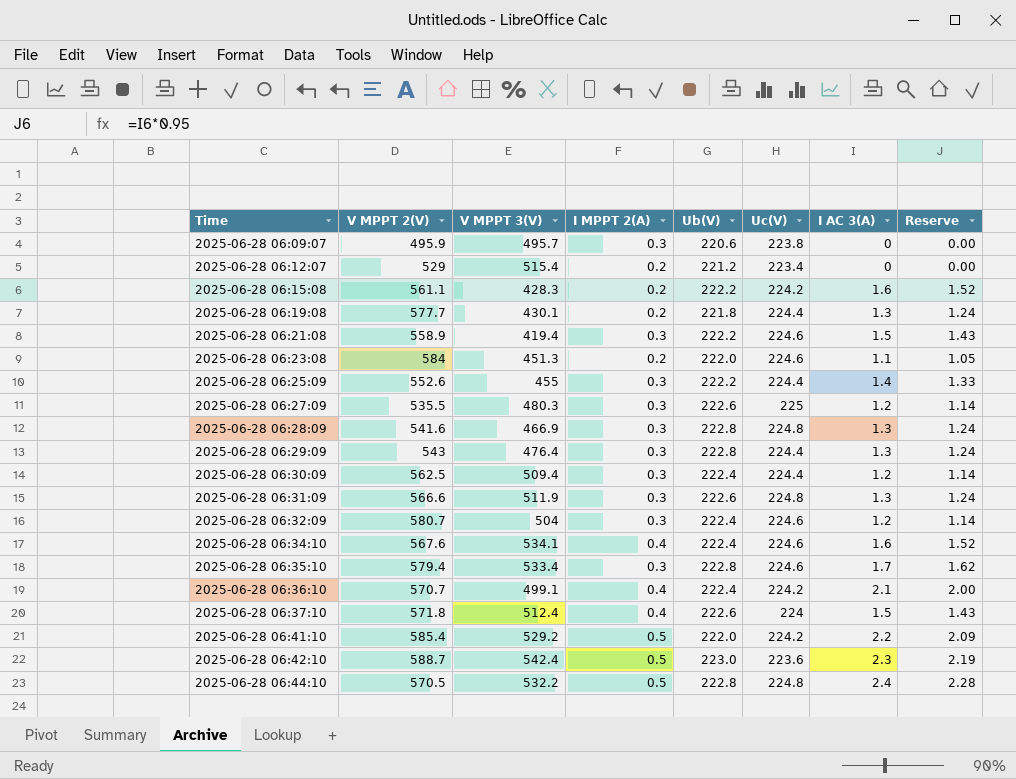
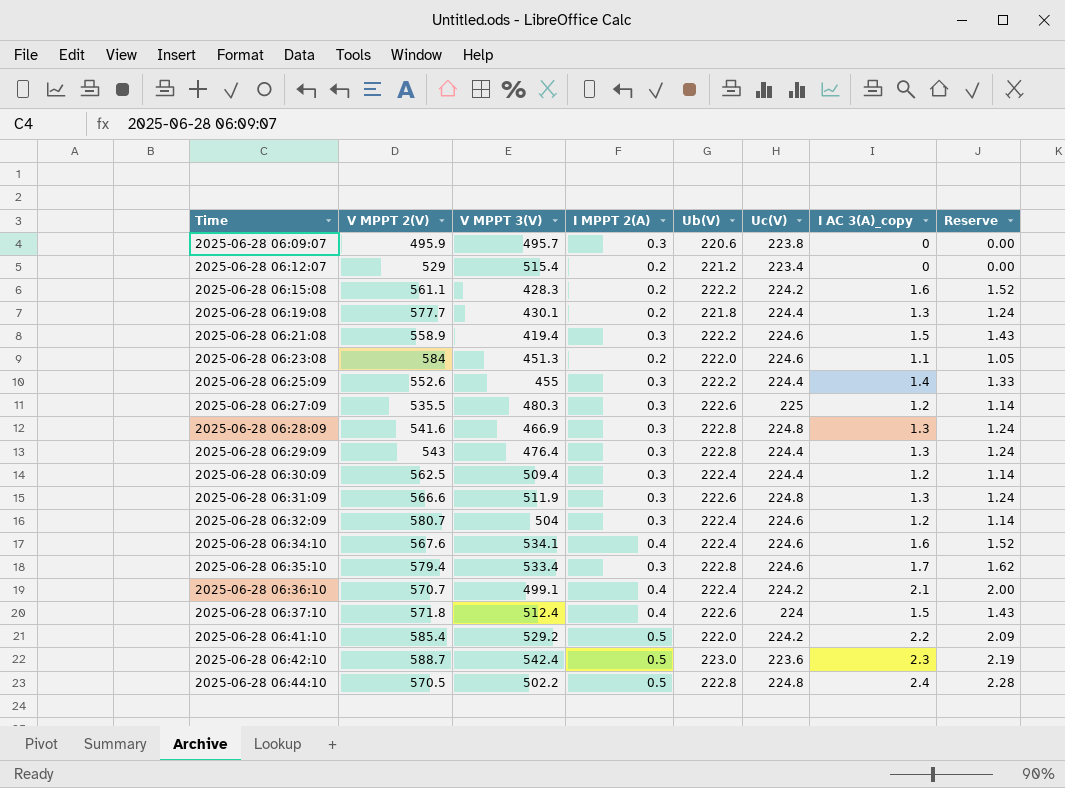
column name: I AC 3(A) -> I AC 3(A)_copy
2025-06-28 06:44:10 | V MPPT 3(V): 532.2 -> 502.2

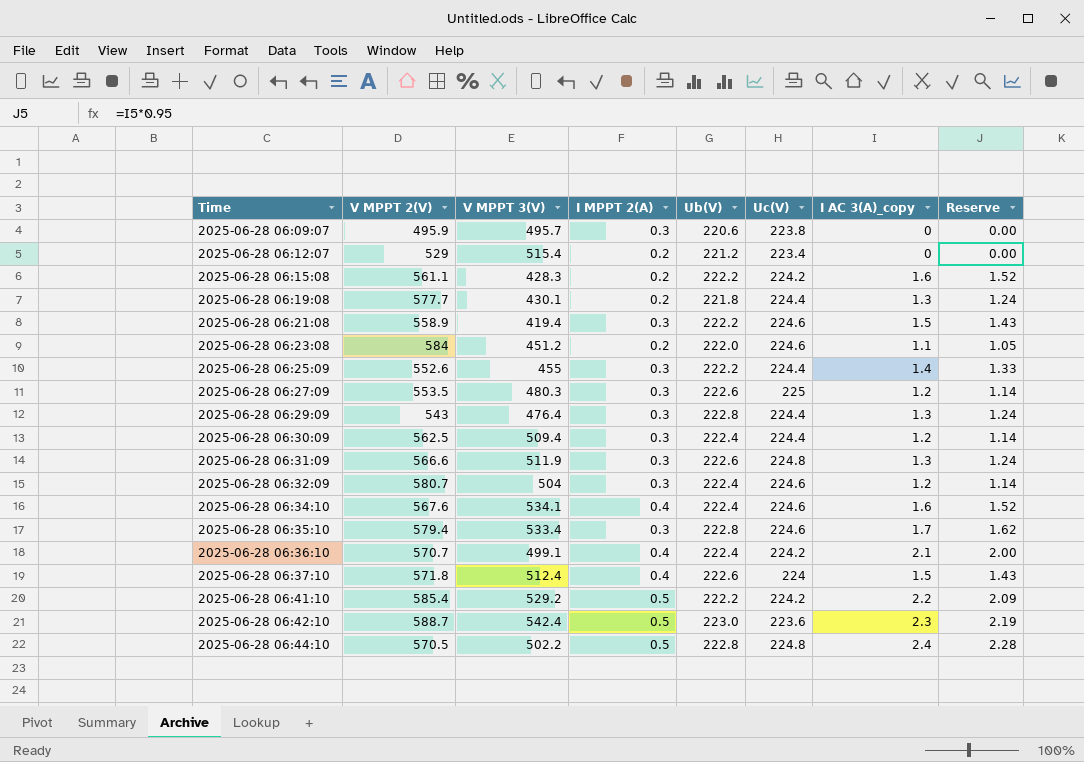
row 2025-06-28 06:28:09: 541.6 | 466.9 | 0.3 | 222.8 | 224.8 | 1.3 | 1.24 -> none
2025-06-28 06:23:08 | V MPPT 3(V): 451.3 -> 451.2
2025-06-28 06:27:09 | V MPPT 2(V): 535.5 -> 553.5
2025-06-28 06:41:10 | Ub(V): 222.0 -> 222.2

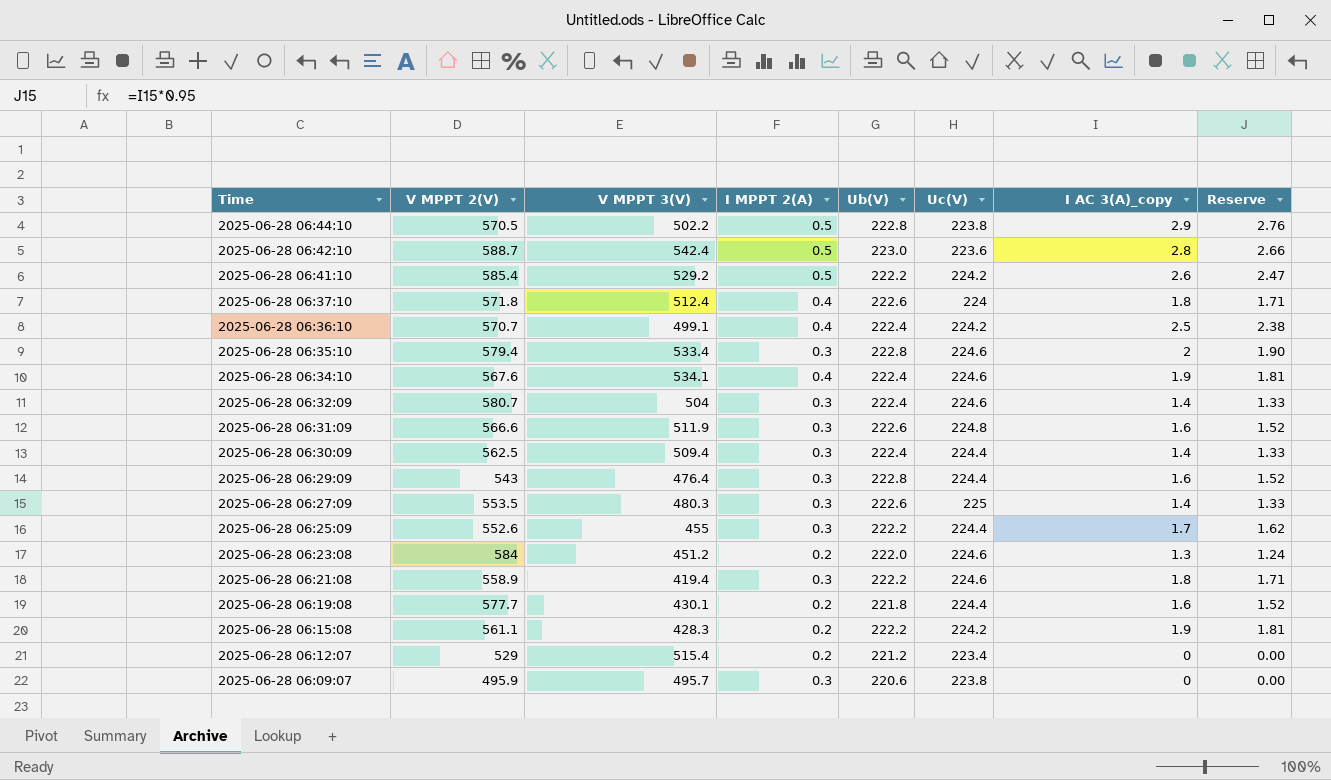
row order: Time ascending -> Time descending
2025-06-28 06:44:10 | Uc(V): 224.8 -> 223.8
2025-06-28 06:44:10 | I AC 3(A)_copy: 2.4 -> 2.9
2025-06-28 06:44:10 | Reserve: 2.28 -> 2.76
2025-06-28 06:42:10 | I AC 3(A)_copy: 2.3 -> 2.8
2025-06-28 06:42:10 | Reserve: 2.19 -> 2.66
2025-06-28 06:41:10 | I AC 3(A)_copy: 2.2 -> 2.6
2025-06-28 06:41:10 | Reserve: 2.09 -> 2.47
2025-06-28 06:37:10 | I AC 3(A)_copy: 1.5 -> 1.8
2025-06-28 06:37:10 | Reserve: 1.43 -> 1.71
2025-06-28 06:36:10 | I AC 3(A)_copy: 2.1 -> 2.5
2025-06-28 06:36:10 | Reserve: 2.00 -> 2.38
2025-06-28 06:35:10 | I AC 3(A)_copy: 1.7 -> 2
2025-06-28 06:35:10 | Reserve: 1.62 -> 1.90
2025-06-28 06:34:10 | I AC 3(A)_copy: 1.6 -> 1.9
2025-06-28 06:34:10 | Reserve: 1.52 -> 1.81
2025-06-28 06:32:09 | I AC 3(A)_copy: 1.2 -> 1.4
2025-06-28 06:32:09 | Reserve: 1.14 -> 1.33
2025-06-28 06:31:09 | I AC 3(A)_copy: 1.3 -> 1.6
2025-06-28 06:31:09 | Reserve: 1.24 -> 1.52
2025-06-28 06:30:09 | I AC 3(A)_copy: 1.2 -> 1.4
2025-06-28 06:30:09 | Reserve: 1.14 -> 1.33
2025-06-28 06:29:09 | I AC 3(A)_copy: 1.3 -> 1.6
2025-06-28 06:29:09 | Reserve: 1.24 -> 1.52
2025-06-28 06:27:09 | I AC 3(A)_copy: 1.2 -> 1.4
2025-06-28 06:27:09 | Reserve: 1.14 -> 1.33
2025-06-28 06:25:09 | I AC 3(A)_copy: 1.4 -> 1.7
2025-06-28 06:25:09 | Reserve: 1.33 -> 1.62
2025-06-28 06:23:08 | I AC 3(A)_copy: 1.1 -> 1.3
2025-06-28 06:23:08 | Reserve: 1.05 -> 1.24
2025-06-28 06:21:08 | I AC 3(A)_copy: 1.5 -> 1.8
2025-06-28 06:21:08 | Reserve: 1.43 -> 1.71
2025-06-28 06:19:08 | I AC 3(A)_copy: 1.3 -> 1.6
2025-06-28 06:19:08 | Reserve: 1.24 -> 1.52
2025-06-28 06:15:08 | I AC 3(A)_copy: 1.6 -> 1.9
2025-06-28 06:15:08 | Reserve: 1.52 -> 1.81

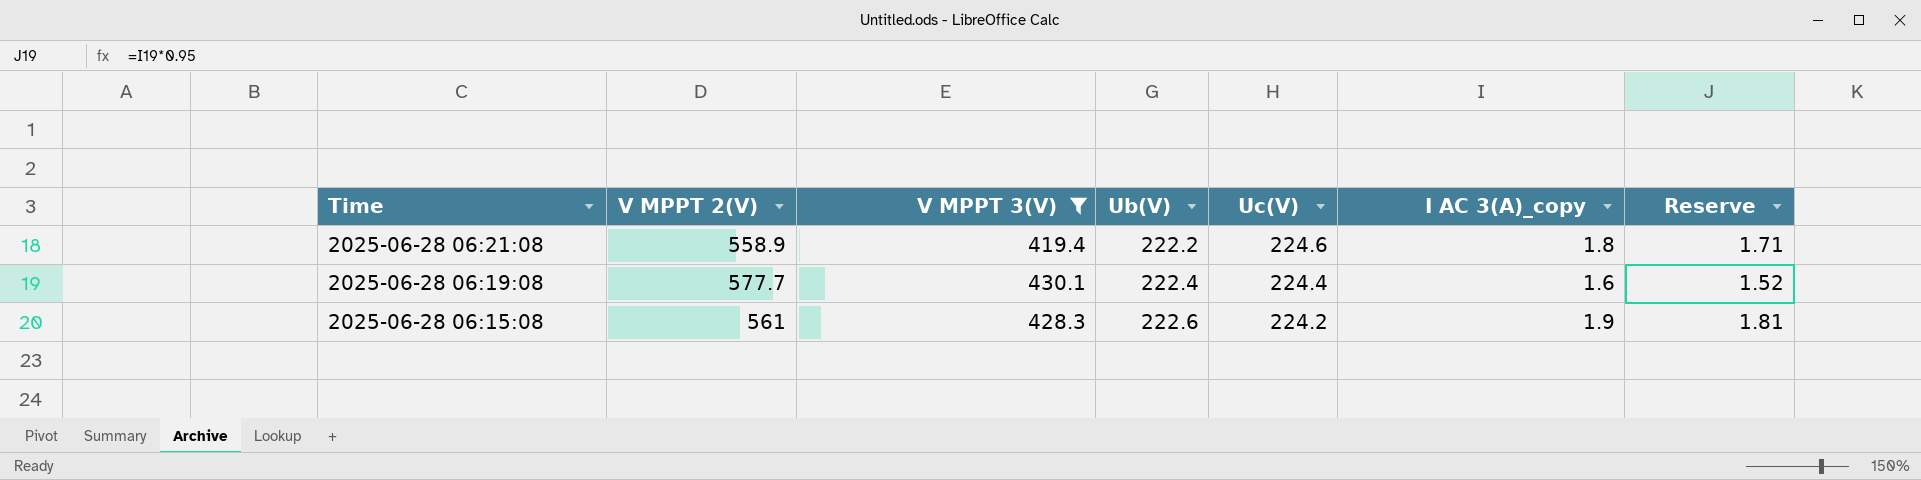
filter: none -> V MPPT 3(V) <= 430.1
column I MPPT 2(A) | position: 4 -> none
2025-06-28 06:19:08 | Ub(V): 221.8 -> 222.4
2025-06-28 06:15:08 | V MPPT 2(V): 561.1 -> 561
2025-06-28 06:15:08 | Ub(V): 222.2 -> 222.6

